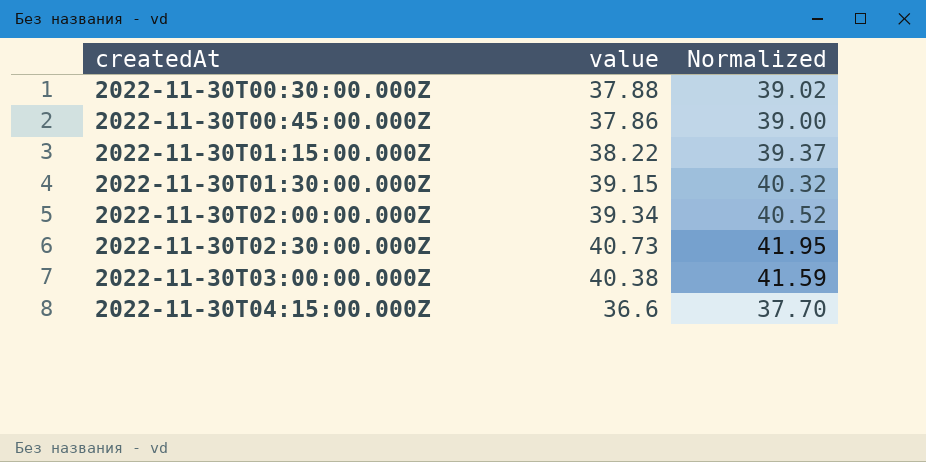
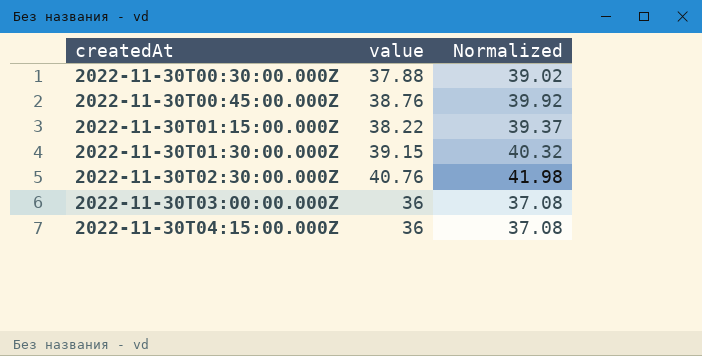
row 2022-11-30T02:00:00.000Z: 39.34 | 40.52 -> none
2022-11-30T00:45:00.000Z | value: 37.86 -> 38.76
2022-11-30T00:45:00.000Z | Normalized: 39.00 -> 39.92
2022-11-30T02:30:00.000Z | value: 40.73 -> 40.76
2022-11-30T02:30:00.000Z | Normalized: 41.95 -> 41.98
2022-11-30T03:00:00.000Z | value: 40.38 -> 36
2022-11-30T03:00:00.000Z | Normalized: 41.59 -> 37.08
2022-11-30T04:15:00.000Z | value: 36.6 -> 36
2022-11-30T04:15:00.000Z | Normalized: 37.70 -> 37.08

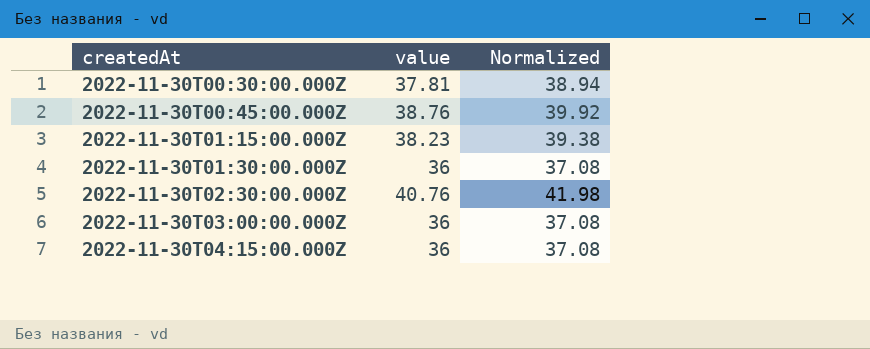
2022-11-30T00:30:00.000Z | value: 37.88 -> 37.81
2022-11-30T00:30:00.000Z | Normalized: 39.02 -> 38.94
2022-11-30T01:15:00.000Z | value: 38.22 -> 38.23
2022-11-30T01:15:00.000Z | Normalized: 39.37 -> 39.38
2022-11-30T01:30:00.000Z | value: 39.15 -> 36
2022-11-30T01:30:00.000Z | Normalized: 40.32 -> 37.08

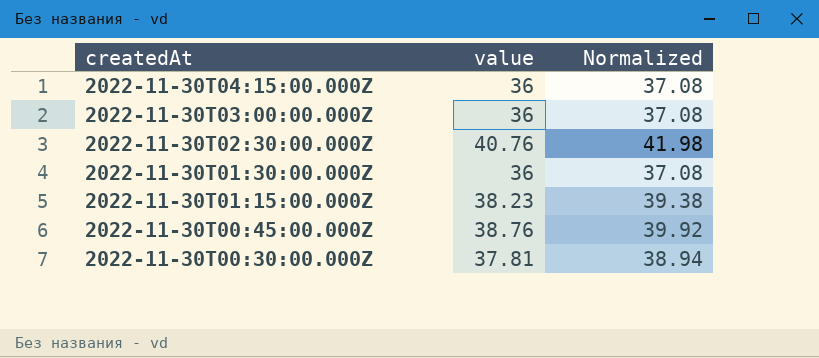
row order: createdAt ascending -> createdAt descending

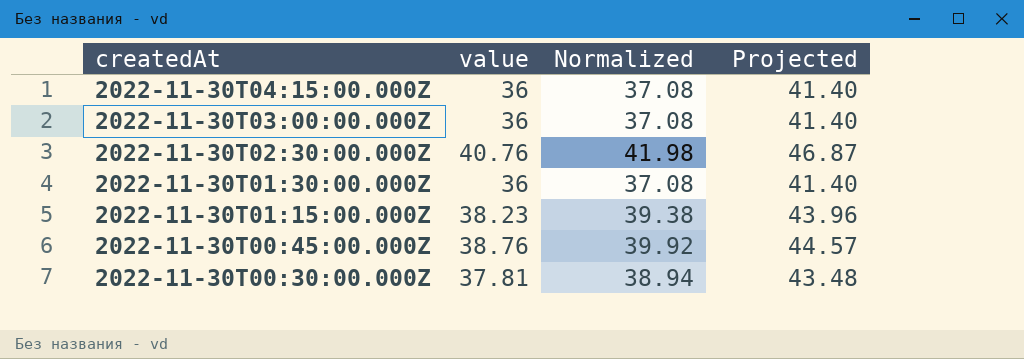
column Projected | formula: none -> [value] * 1.15

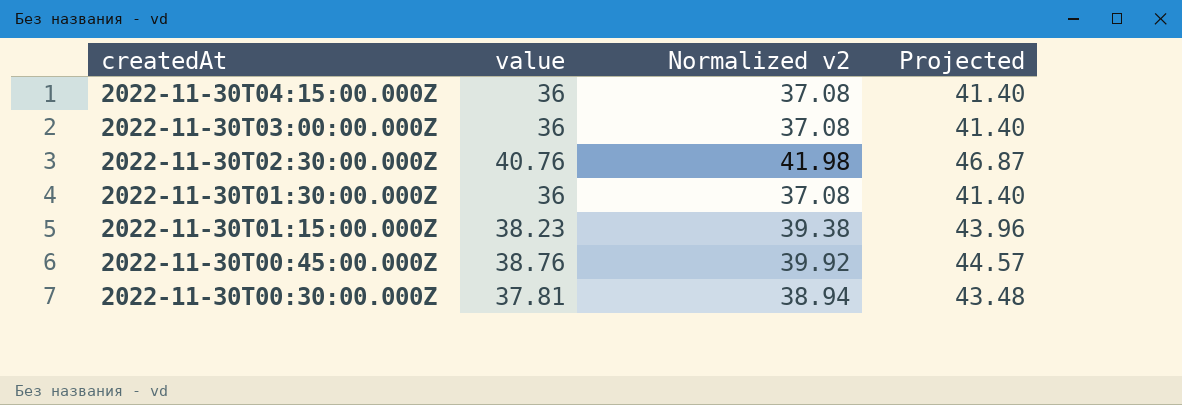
column name: Normalized -> Normalized v2

